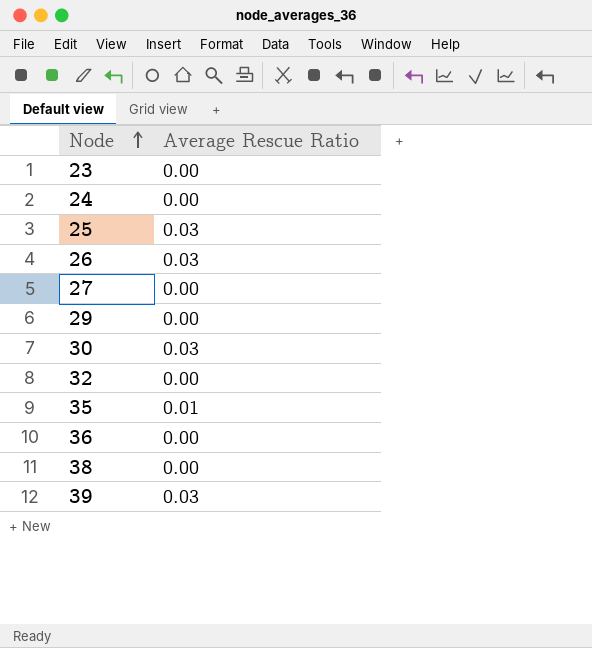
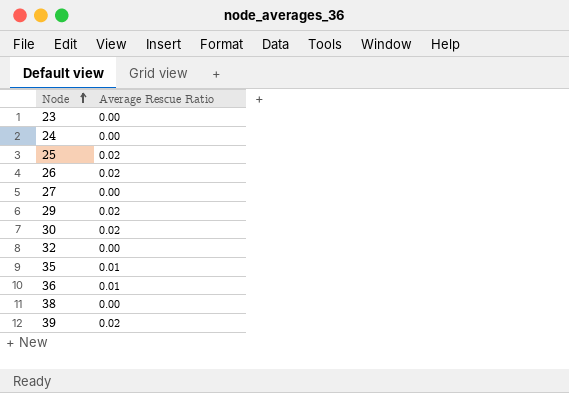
25 | Average Rescue Ratio: 0.03 -> 0.02
26 | Average Rescue Ratio: 0.03 -> 0.02
29 | Average Rescue Ratio: 0.00 -> 0.02
30 | Average Rescue Ratio: 0.03 -> 0.02
36 | Average Rescue Ratio: 0.00 -> 0.01
39 | Average Rescue Ratio: 0.03 -> 0.02

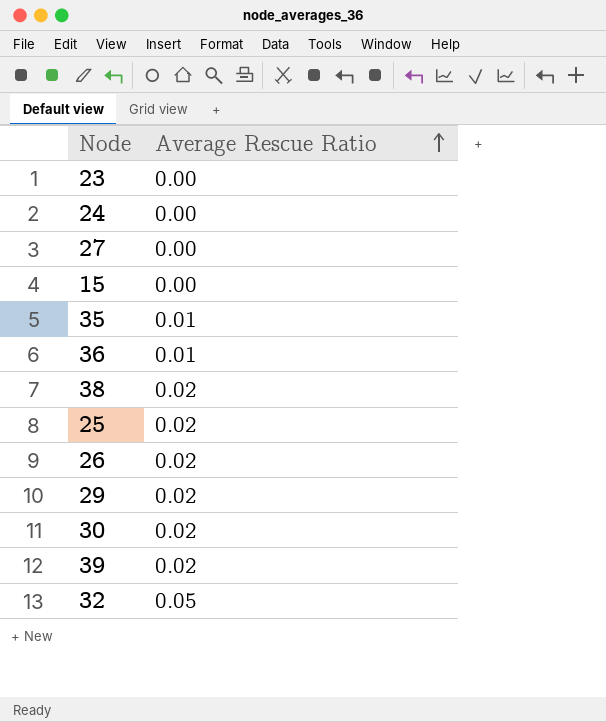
row order: Node ascending -> Average Rescue Ratio ascending
row 15: none -> 0.00
38 | Average Rescue Ratio: 0.00 -> 0.02
32 | Average Rescue Ratio: 0.00 -> 0.05

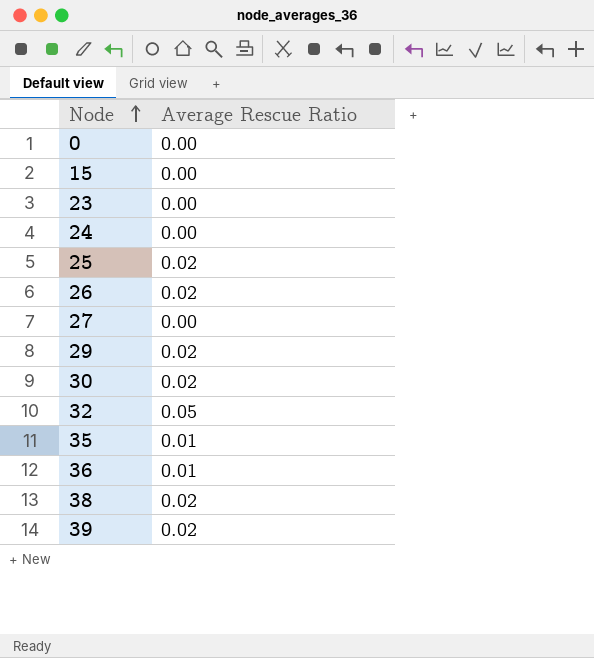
row order: Average Rescue Ratio ascending -> Node ascending
row 0: none -> 0.00

